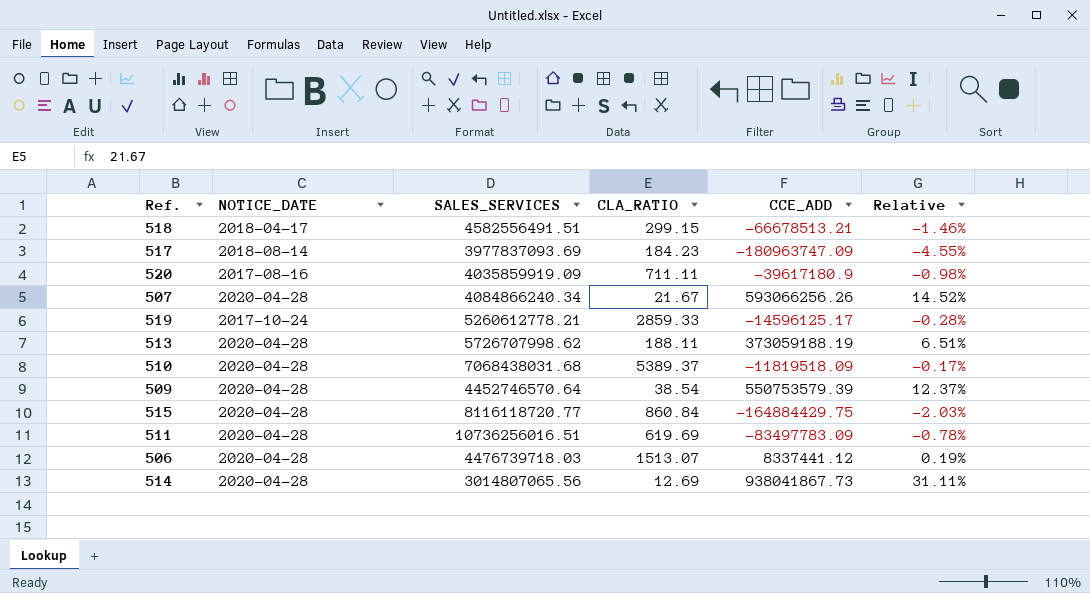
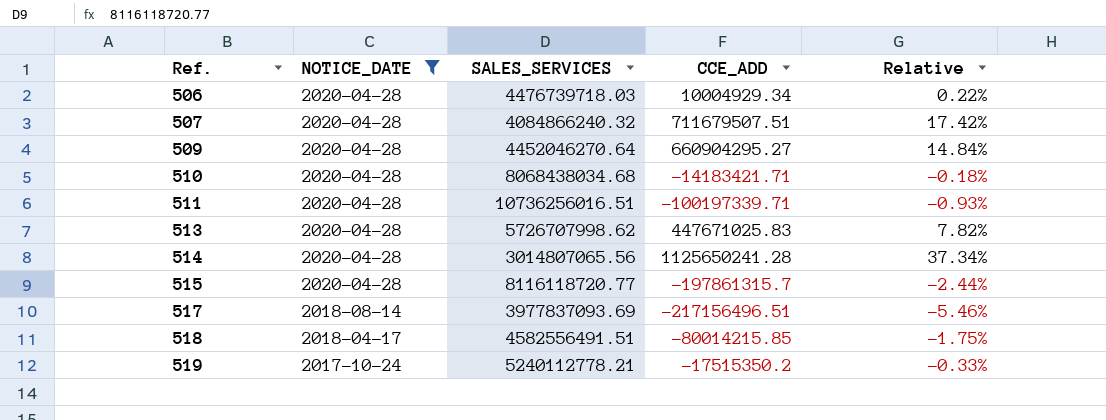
filter: none -> NOTICE_DATE != 2017-08-16
row order: none -> Ref. ascending
column CLA_RATIO | position: 4 -> none
506 | CCE_ADD: 8337441.12 -> 10004929.34
506 | Relative: 0.19% -> 0.22%
507 | SALES_SERVICES: 4084866240.34 -> 4084866240.32
507 | CCE_ADD: 593066256.26 -> 711679507.51
507 | Relative: 14.52% -> 17.42%
509 | SALES_SERVICES: 4452746570.64 -> 4452046270.64
509 | CCE_ADD: 550753579.39 -> 660904295.27
509 | Relative: 12.37% -> 14.84%
510 | SALES_SERVICES: 7068438031.68 -> 8068438034.68
510 | CCE_ADD: -11819518.09 -> -14183421.71
510 | Relative: -0.17% -> -0.18%
511 | CCE_ADD: -83497783.09 -> -100197339.71
511 | Relative: -0.78% -> -0.93%
513 | CCE_ADD: 373059188.19 -> 447671025.83
513 | Relative: 6.51% -> 7.82%
514 | CCE_ADD: 938041867.73 -> 1125650241.28
514 | Relative: 31.11% -> 37.34%
515 | CCE_ADD: -164884429.75 -> -197861315.7
515 | Relative: -2.03% -> -2.44%
517 | CCE_ADD: -180963747.09 -> -217156496.51
517 | Relative: -4.55% -> -5.46%
518 | CCE_ADD: -66678513.21 -> -80014215.85
518 | Relative: -1.46% -> -1.75%
519 | SALES_SERVICES: 5260612778.21 -> 5240112778.21
519 | CCE_ADD: -14596125.17 -> -17515350.2
519 | Relative: -0.28% -> -0.33%

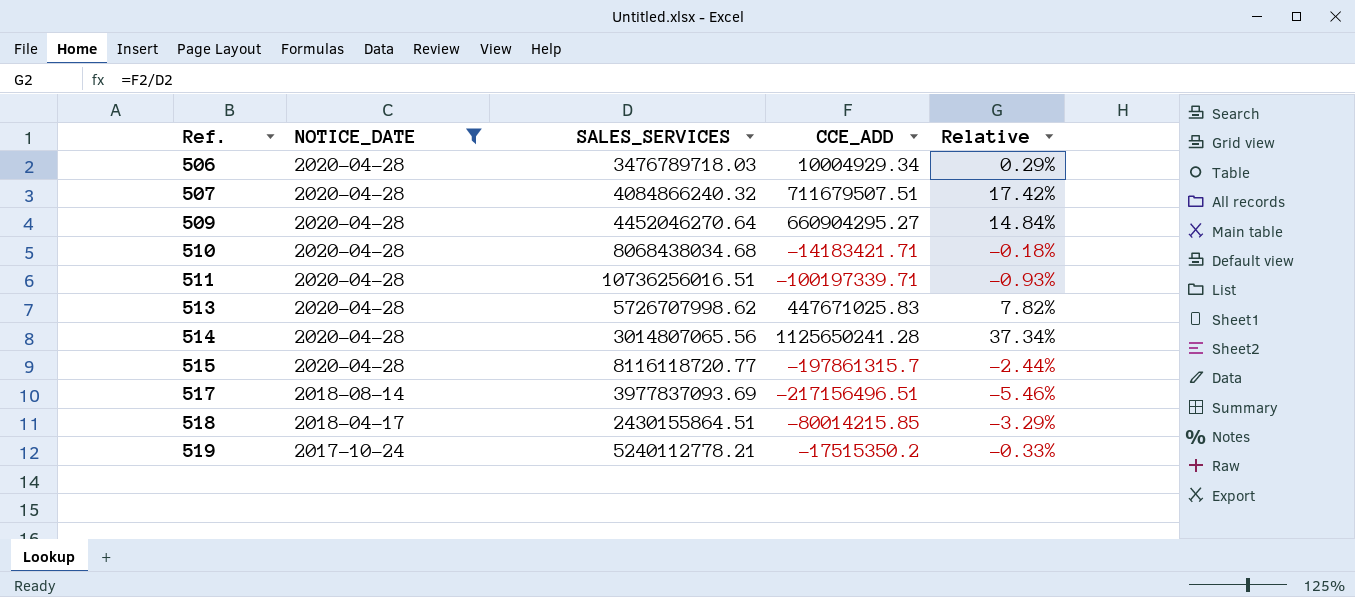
506 | SALES_SERVICES: 4476739718.03 -> 3476789718.03
506 | Relative: 0.22% -> 0.29%
518 | SALES_SERVICES: 4582556491.51 -> 2430155864.51
518 | Relative: -1.75% -> -3.29%

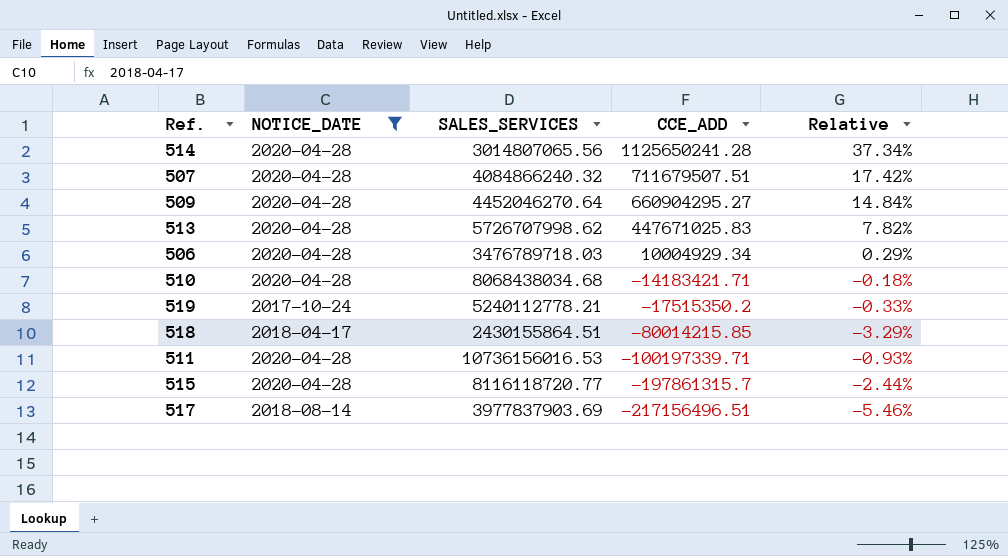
row order: Ref. ascending -> CCE_ADD descending
511 | SALES_SERVICES: 10736256016.51 -> 10736156016.53
517 | SALES_SERVICES: 3977837093.69 -> 3977837903.69

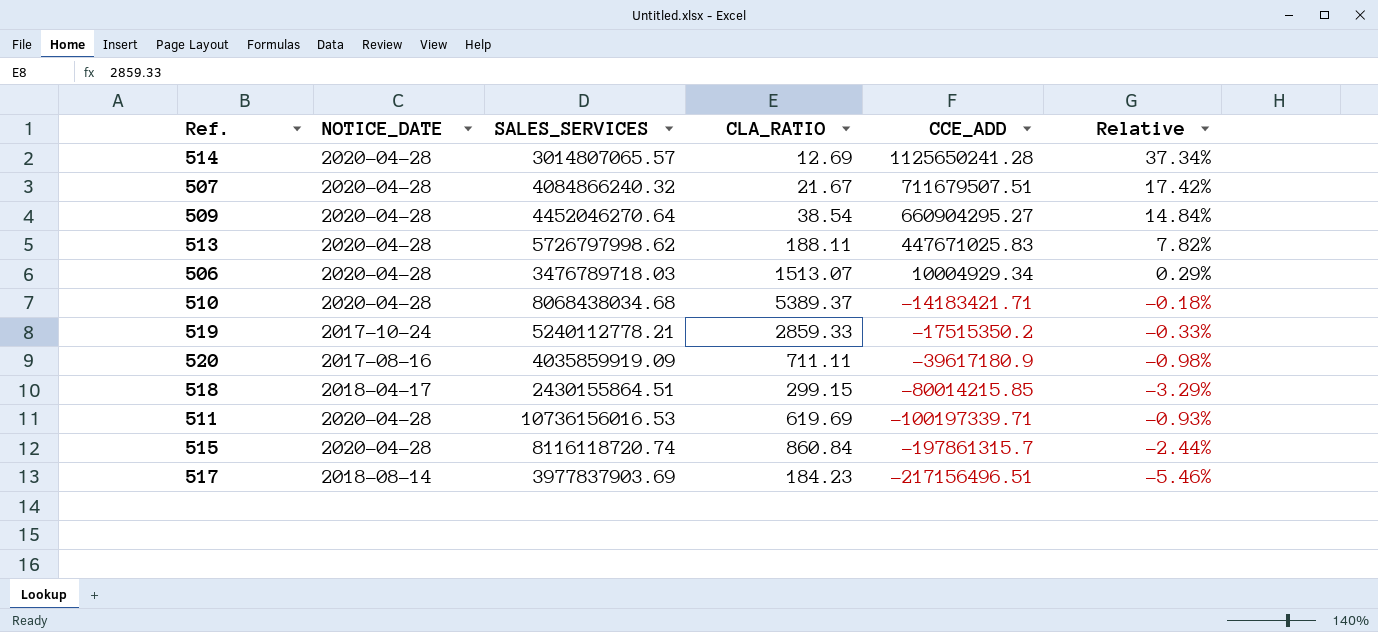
filter: NOTICE_DATE != 2017-08-16 -> none
column CLA_RATIO | position: none -> 4
514 | SALES_SERVICES: 3014807065.56 -> 3014807065.57
513 | SALES_SERVICES: 5726707998.62 -> 5726797998.62
515 | SALES_SERVICES: 8116118720.77 -> 8116118720.74

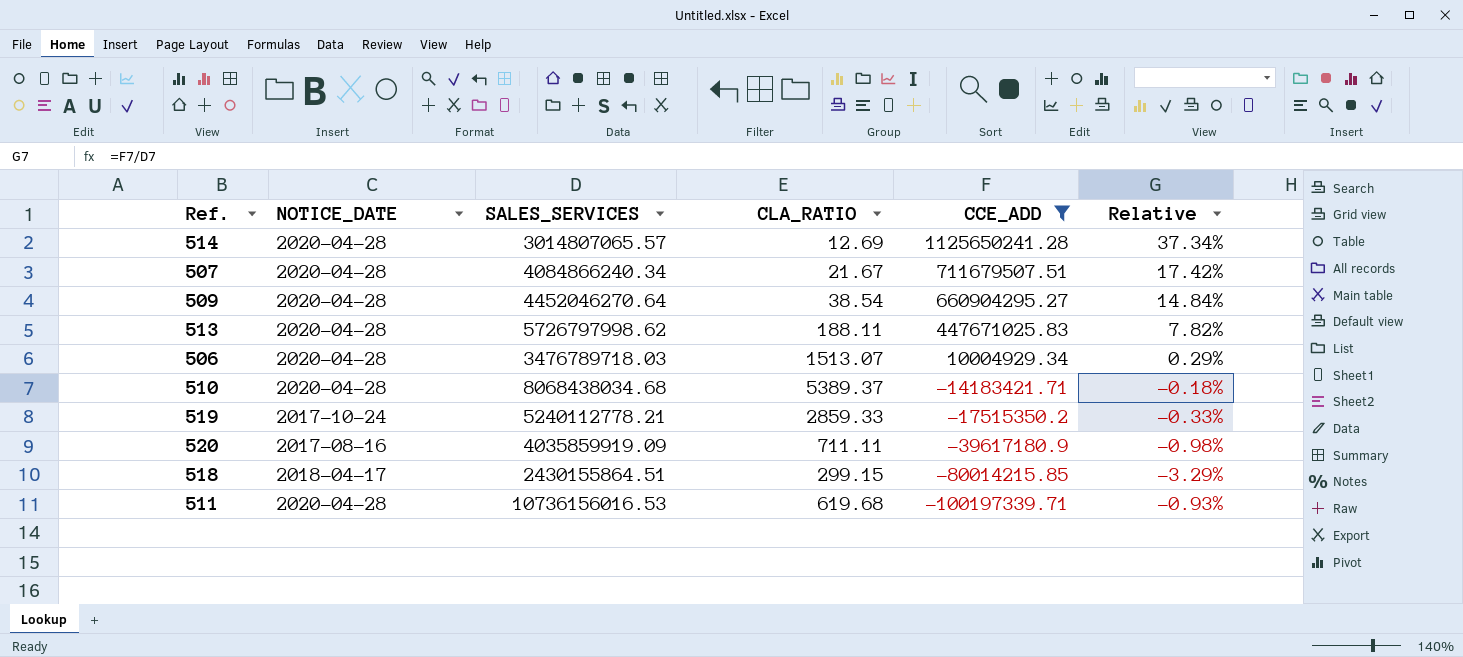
filter: none -> CCE_ADD >= -100197339.71
507 | SALES_SERVICES: 4084866240.32 -> 4084866240.34
511 | CLA_RATIO: 619.69 -> 619.68

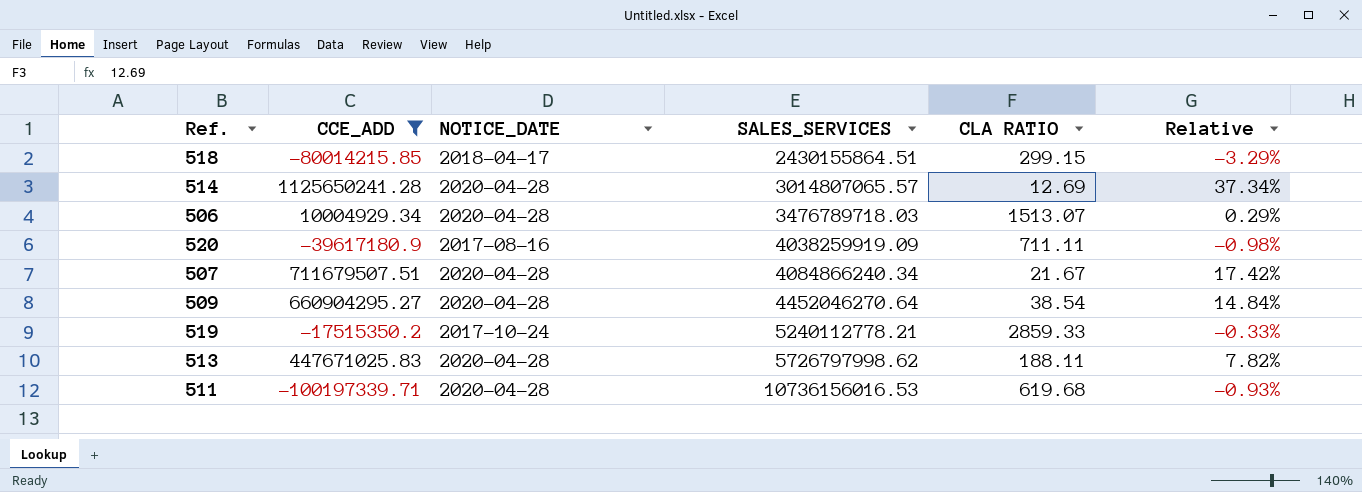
row order: CCE_ADD descending -> SALES_SERVICES ascending
column CCE_ADD | position: 5 -> 2
column name: CLA_RATIO -> CLA RATIO
row 510: 2020-04-28 | 8068438034.68 | 5389.37 | -14183421.71 | -0.18% -> none
520 | SALES_SERVICES: 4035859919.09 -> 4038259919.09

